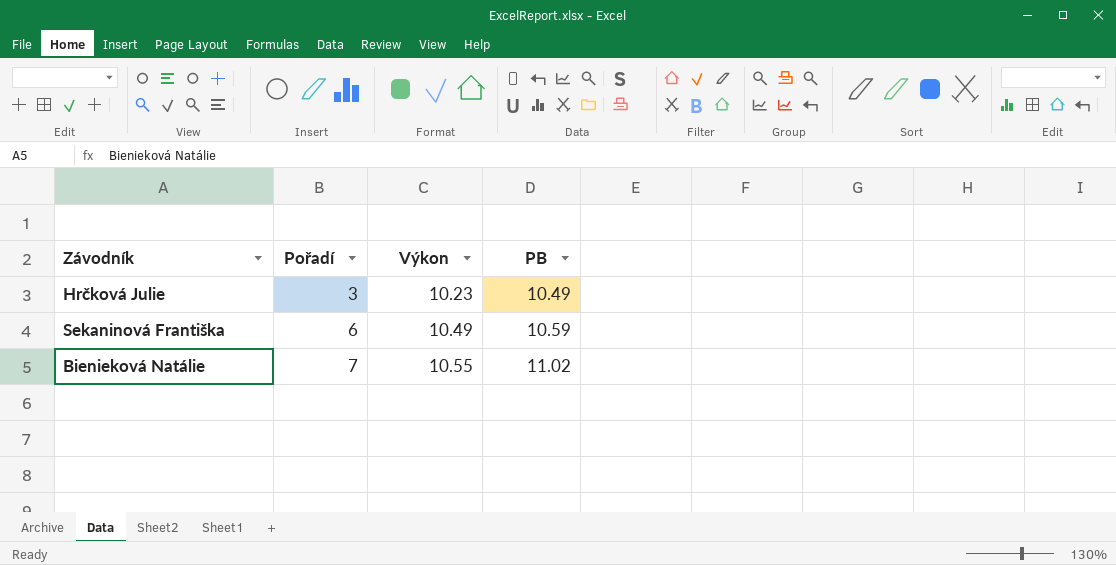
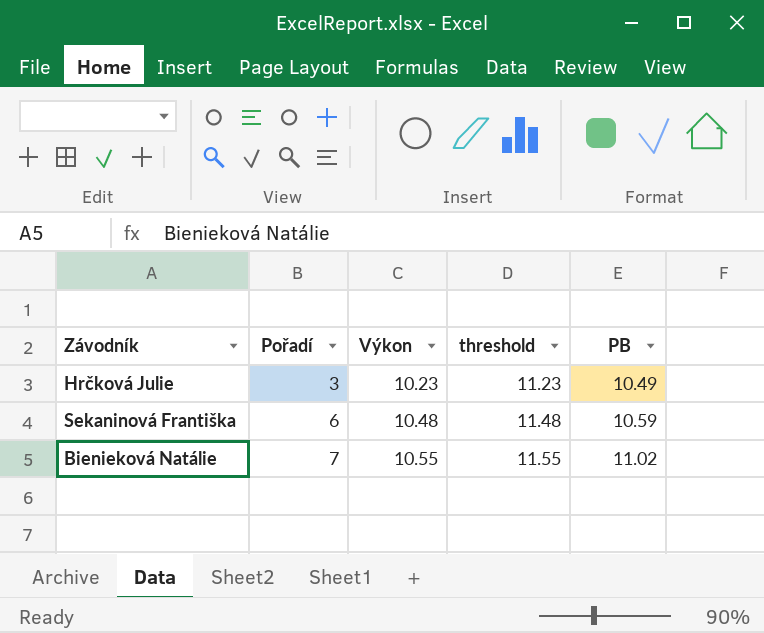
column threshold | formula: none -> [Výkon] + 1
Sekaninová Františka | Výkon: 10.49 -> 10.48

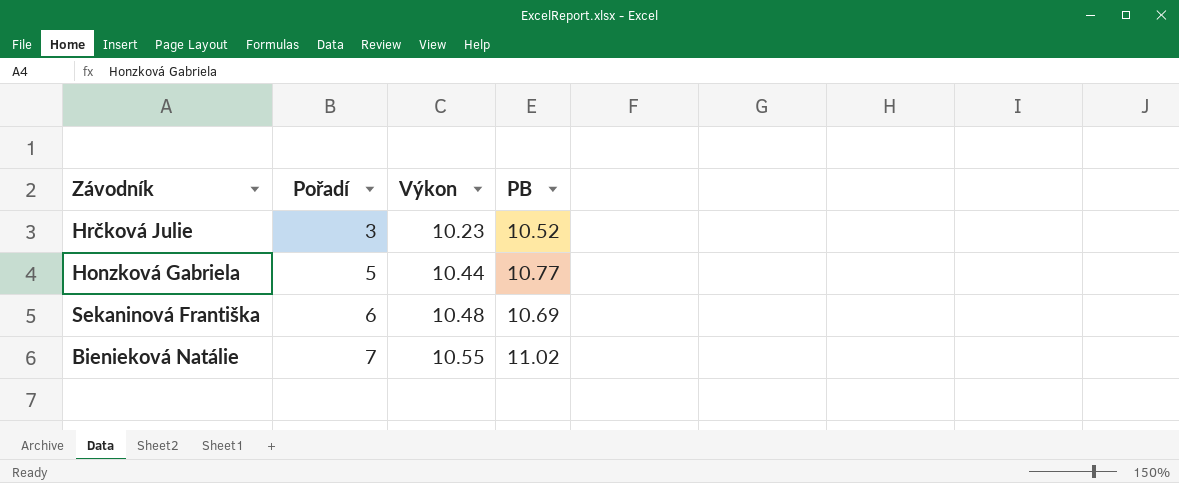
column threshold | formula: [Výkon] + 1 -> none
Hrčková Julie | PB: 10.49 -> 10.52
row Honzková Gabriela: none -> 5 | 10.44 | 10.77
Sekaninová Františka | PB: 10.59 -> 10.69

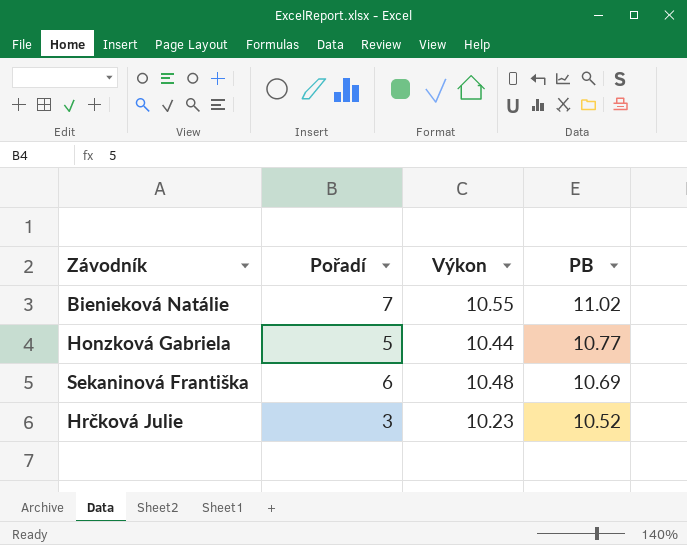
row order: Pořadí ascending -> PB descending

